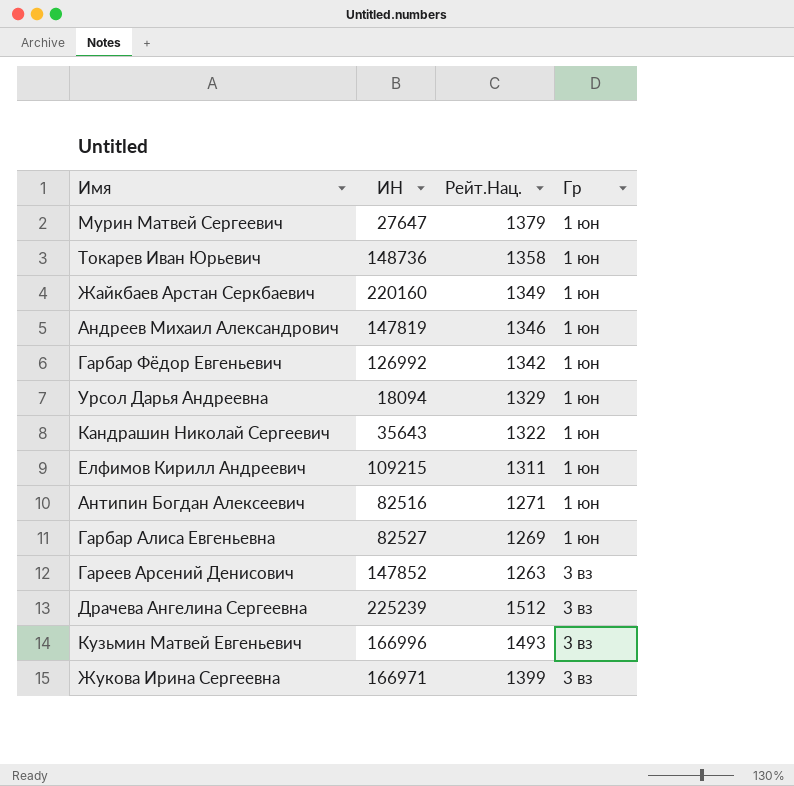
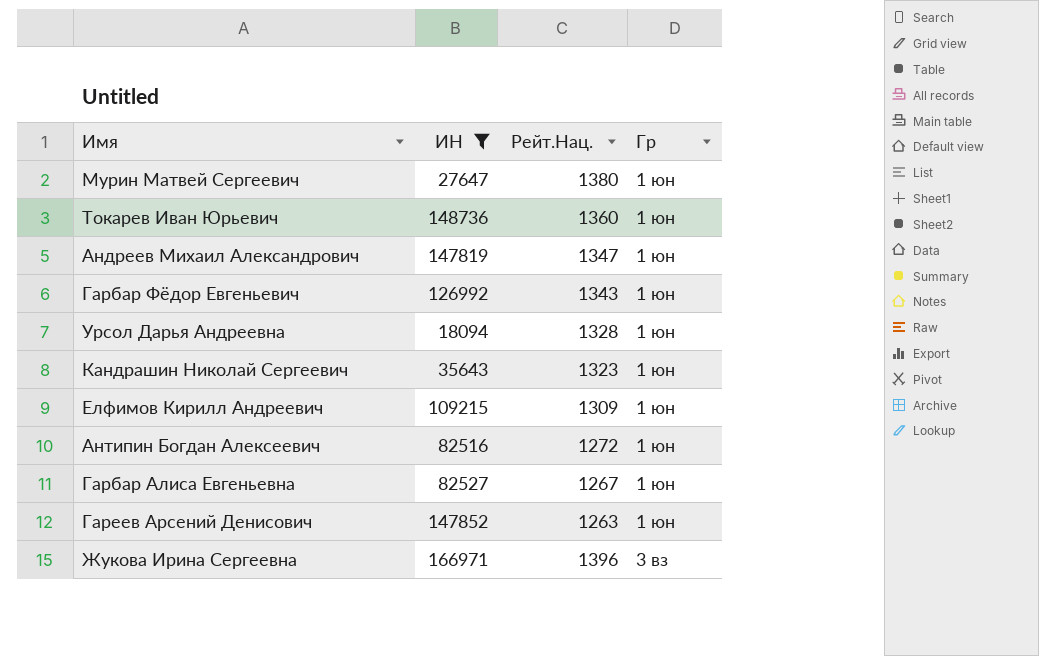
filter: none -> ИН <= 166971
Мурин Матвей Сергеевич | Рейт.Нац.: 1379 -> 1380
Токарев Иван Юрьевич | Рейт.Нац.: 1358 -> 1360
Андреев Михаил Александрович | Рейт.Нац.: 1346 -> 1347
Гарбар Фёдор Евгеньевич | Рейт.Нац.: 1342 -> 1343
Урсол Дарья Андреевна | Рейт.Нац.: 1329 -> 1328
Кандрашин Николай Сергеевич | Рейт.Нац.: 1322 -> 1323
Елфимов Кирилл Андреевич | Рейт.Нац.: 1311 -> 1309
Антипин Богдан Алексеевич | Рейт.Нац.: 1271 -> 1272
Гарбар Алиса Евгеньевна | Рейт.Нац.: 1269 -> 1267
Гареев Арсений Денисович | Гр: 3 вз -> 1 юн
Жукова Ирина Сергеевна | Рейт.Нац.: 1399 -> 1396

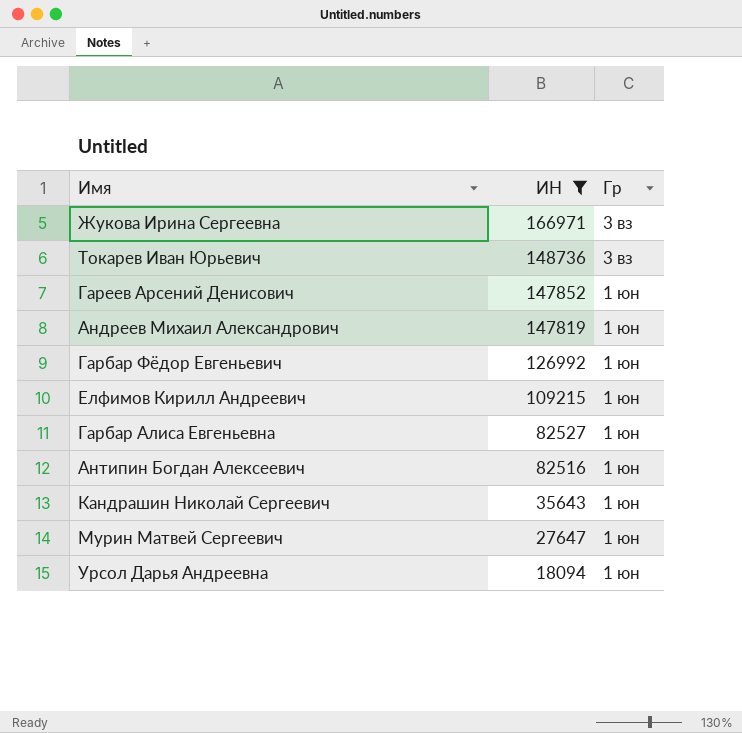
row order: Гр ascending -> ИН descending
column Рейт.Нац. | position: 3 -> none
Токарев Иван Юрьевич | Гр: 1 юн -> 3 вз

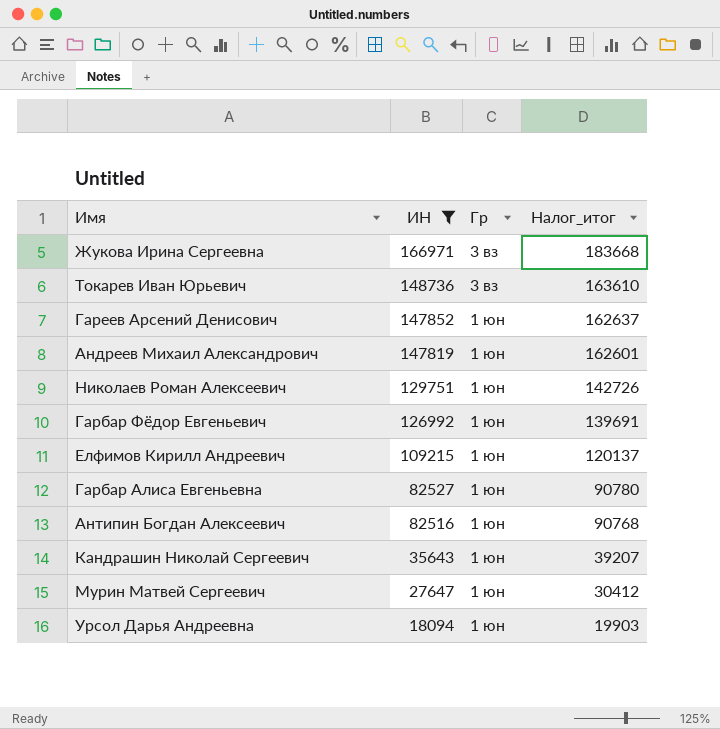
column Налог_итог | formula: none -> [ИН] * 1,1
row Николаев Роман Алексеевич: none -> 129751 | 1 юн | 142726

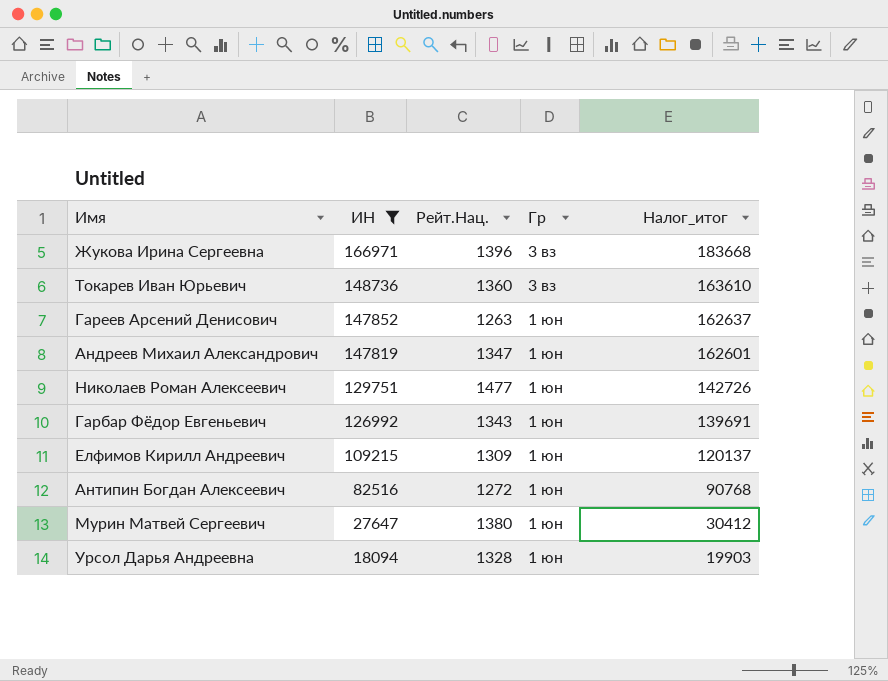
column Рейт.Нац. | position: none -> 3
row Гарбар Алиса Евгеньевна: 82527 | 1 юн | 90780 -> none
row Кандрашин Николай Сергеевич: 35643 | 1 юн | 39207 -> none

